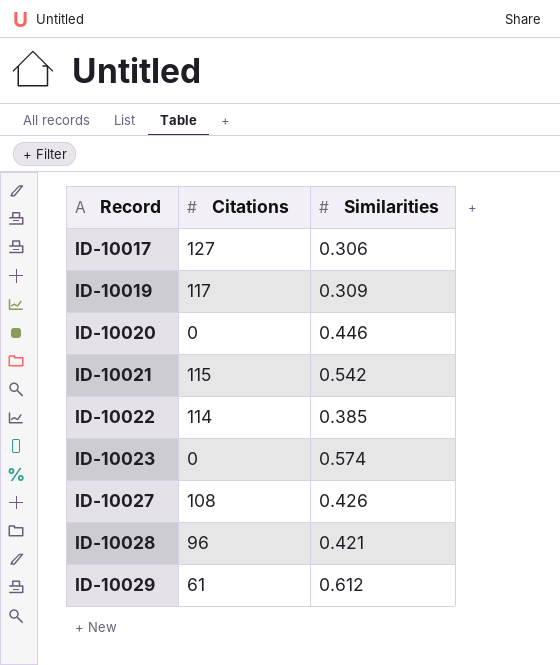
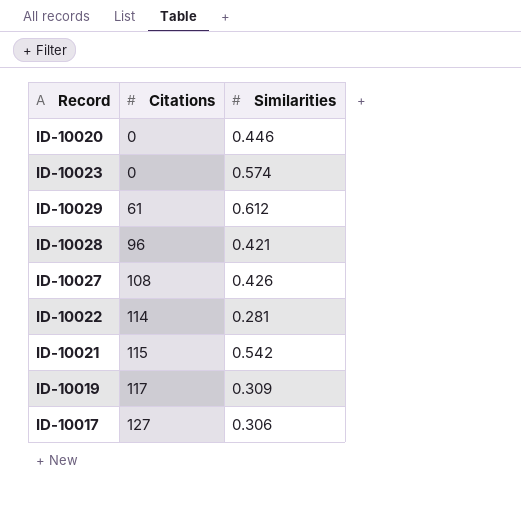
row order: Record ascending -> Citations ascending
ID-10022 | Similarities: 0.385 -> 0.281

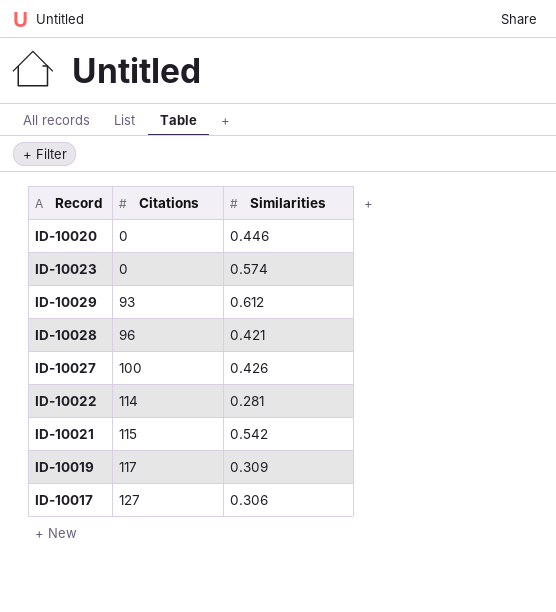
ID-10029 | Citations: 61 -> 93
ID-10027 | Citations: 108 -> 100

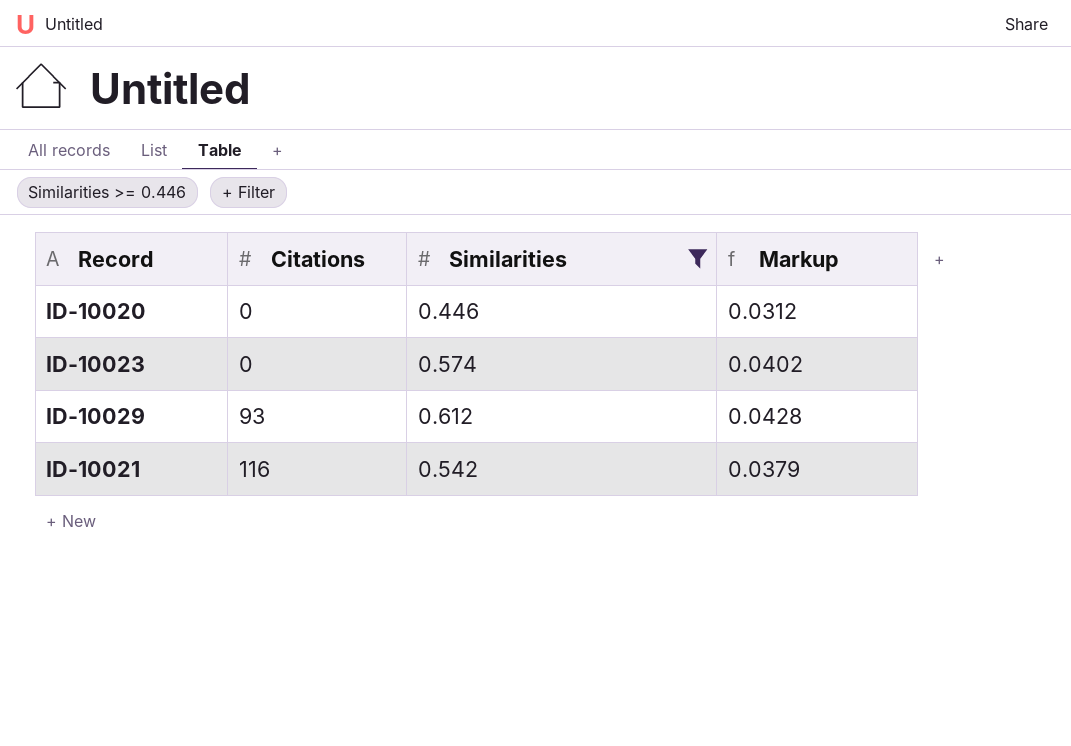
filter: none -> Similarities >= 0.446
column Markup | formula: none -> [Similarities] * 0.07
ID-10021 | Citations: 115 -> 116

